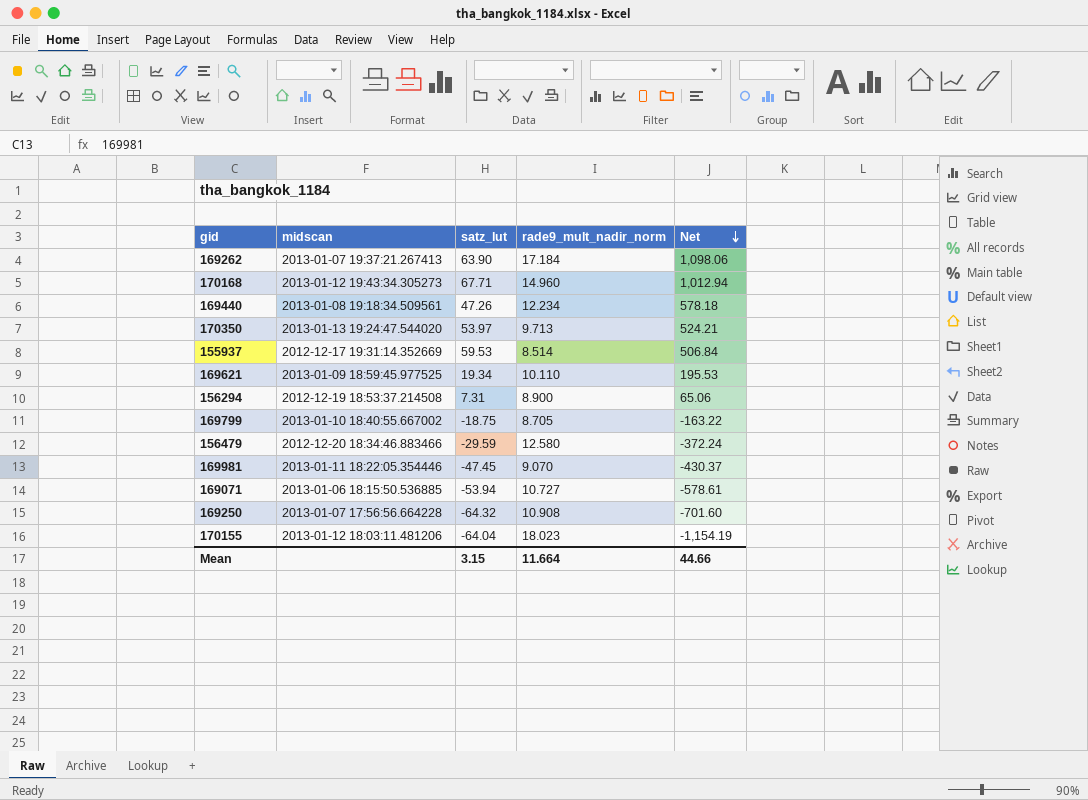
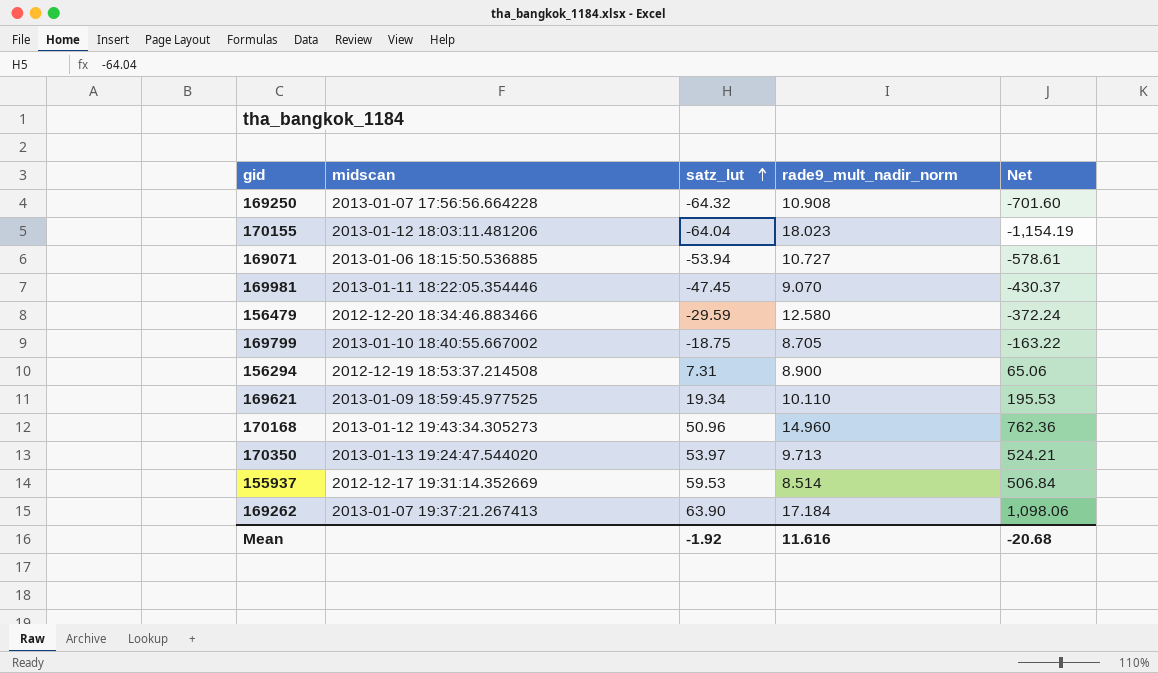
row order: Net descending -> satz_lut ascending
row 169440: 2013-01-08 19:18:34.509561 | 47.26 | 12.234 | 578.18 -> none
170168 | satz_lut: 67.71 -> 50.96
170168 | Net: 1,012.94 -> 762.36
Mean | satz_lut: 3.15 -> -1.92
Mean | rade9_mult_nadir_norm: 11.664 -> 11.616
Mean | Net: 44.66 -> -20.68

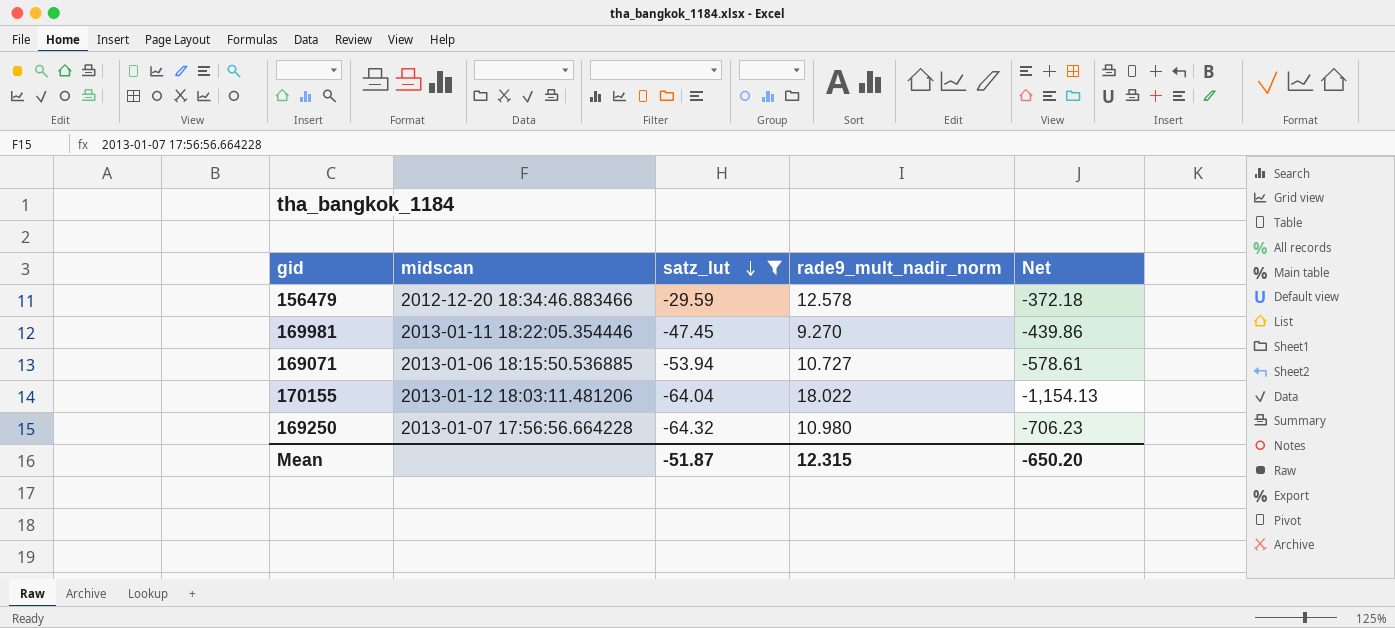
filter: none -> satz_lut <= -29.59
row order: satz_lut ascending -> satz_lut descending
156479 | rade9_mult_nadir_norm: 12.580 -> 12.578
156479 | Net: -372.24 -> -372.18
169981 | rade9_mult_nadir_norm: 9.070 -> 9.270
169981 | Net: -430.37 -> -439.86
170155 | rade9_mult_nadir_norm: 18.023 -> 18.022
170155 | Net: -1,154.19 -> -1,154.13
169250 | rade9_mult_nadir_norm: 10.908 -> 10.980
169250 | Net: -701.60 -> -706.23
Mean | satz_lut: -1.92 -> -51.87
Mean | rade9_mult_nadir_norm: 11.616 -> 12.315
Mean | Net: -20.68 -> -650.20

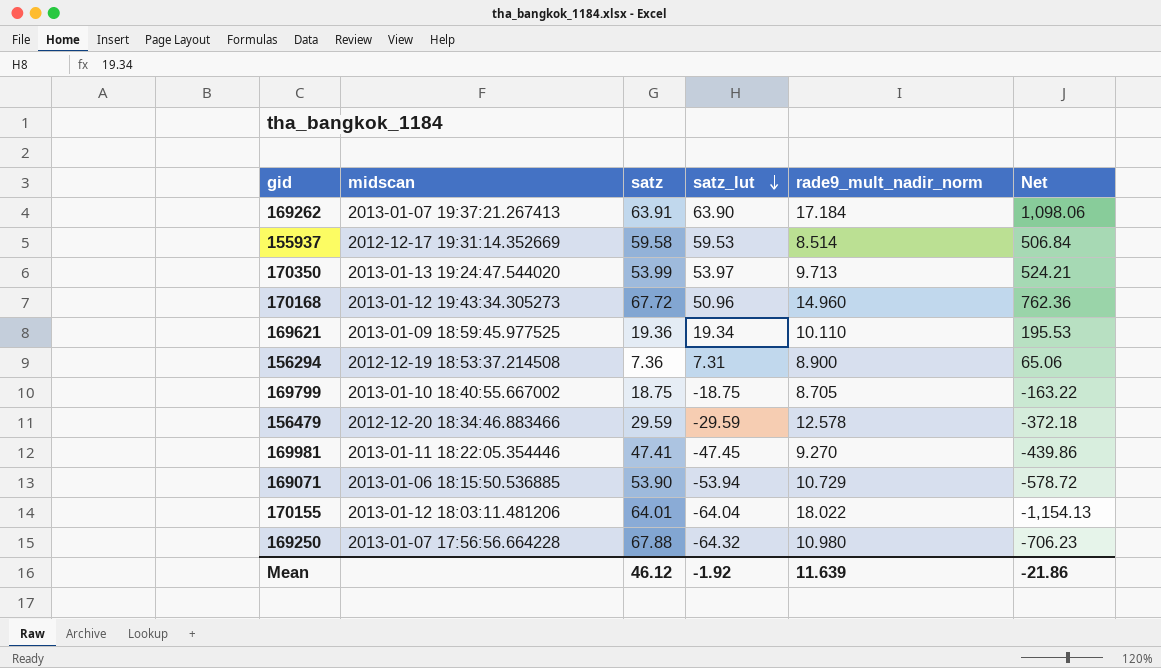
filter: satz_lut <= -29.59 -> none
column satz | position: none -> 3
169071 | rade9_mult_nadir_norm: 10.727 -> 10.729
169071 | Net: -578.61 -> -578.72
Mean | satz_lut: -51.87 -> -1.92
Mean | rade9_mult_nadir_norm: 12.315 -> 11.639
Mean | Net: -650.20 -> -21.86

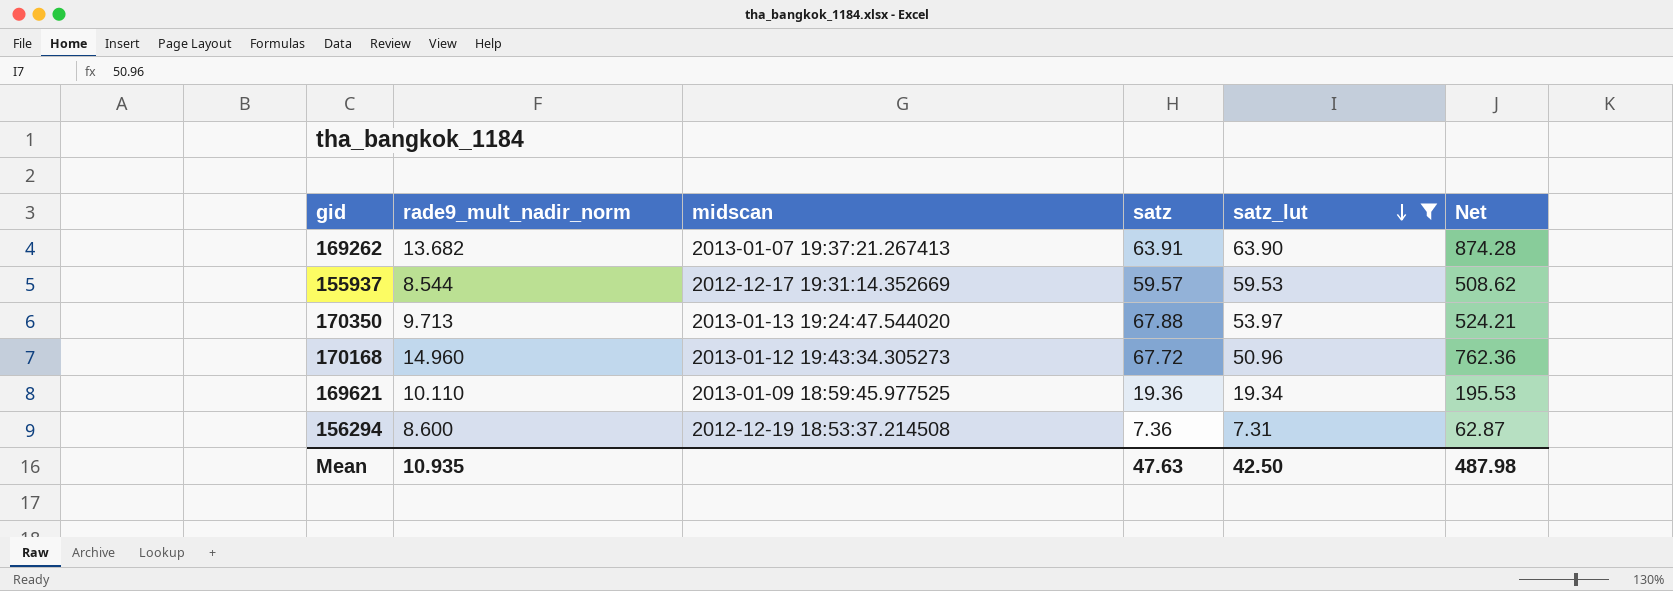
filter: none -> satz_lut >= 7.31
column rade9_mult_nadir_norm | position: 5 -> 2
169262 | rade9_mult_nadir_norm: 17.184 -> 13.682
169262 | Net: 1,098.06 -> 874.28
155937 | rade9_mult_nadir_norm: 8.514 -> 8.544
155937 | satz: 59.58 -> 59.57
155937 | Net: 506.84 -> 508.62
170350 | satz: 53.99 -> 67.88
156294 | rade9_mult_nadir_norm: 8.900 -> 8.600
156294 | Net: 65.06 -> 62.87
Mean | rade9_mult_nadir_norm: 11.639 -> 10.935
Mean | satz: 46.12 -> 47.63
Mean | satz_lut: -1.92 -> 42.50
Mean | Net: -21.86 -> 487.98

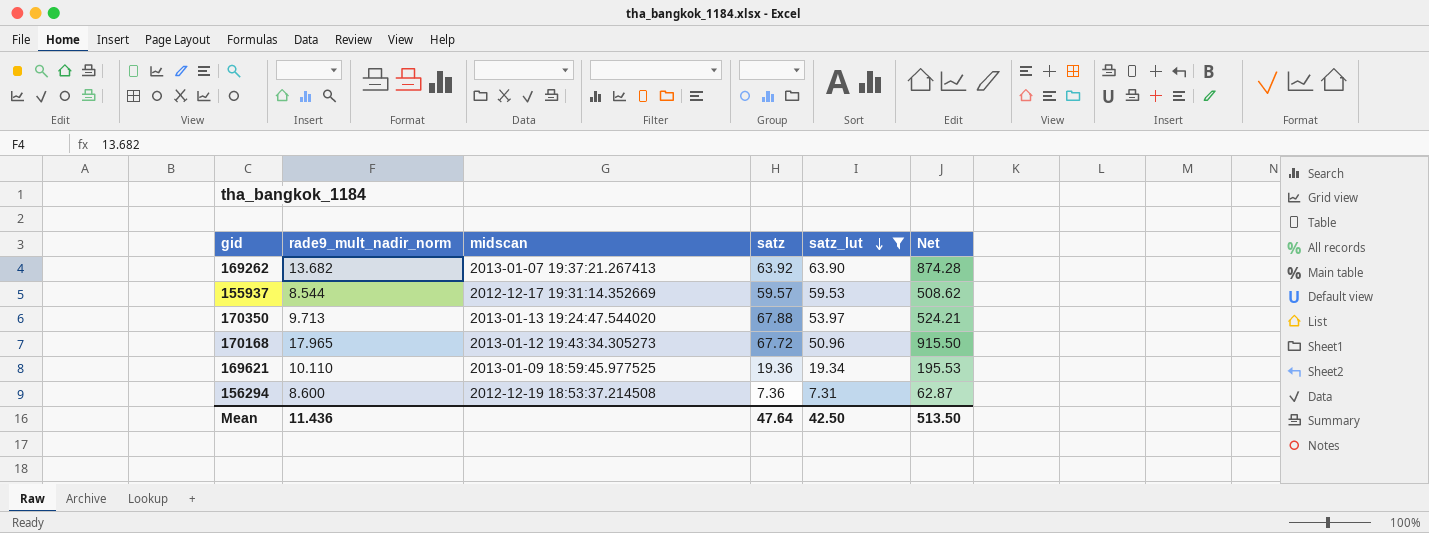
169262 | satz: 63.91 -> 63.92
170168 | rade9_mult_nadir_norm: 14.960 -> 17.965
170168 | Net: 762.36 -> 915.50
Mean | rade9_mult_nadir_norm: 10.935 -> 11.436
Mean | satz: 47.63 -> 47.64
Mean | Net: 487.98 -> 513.50

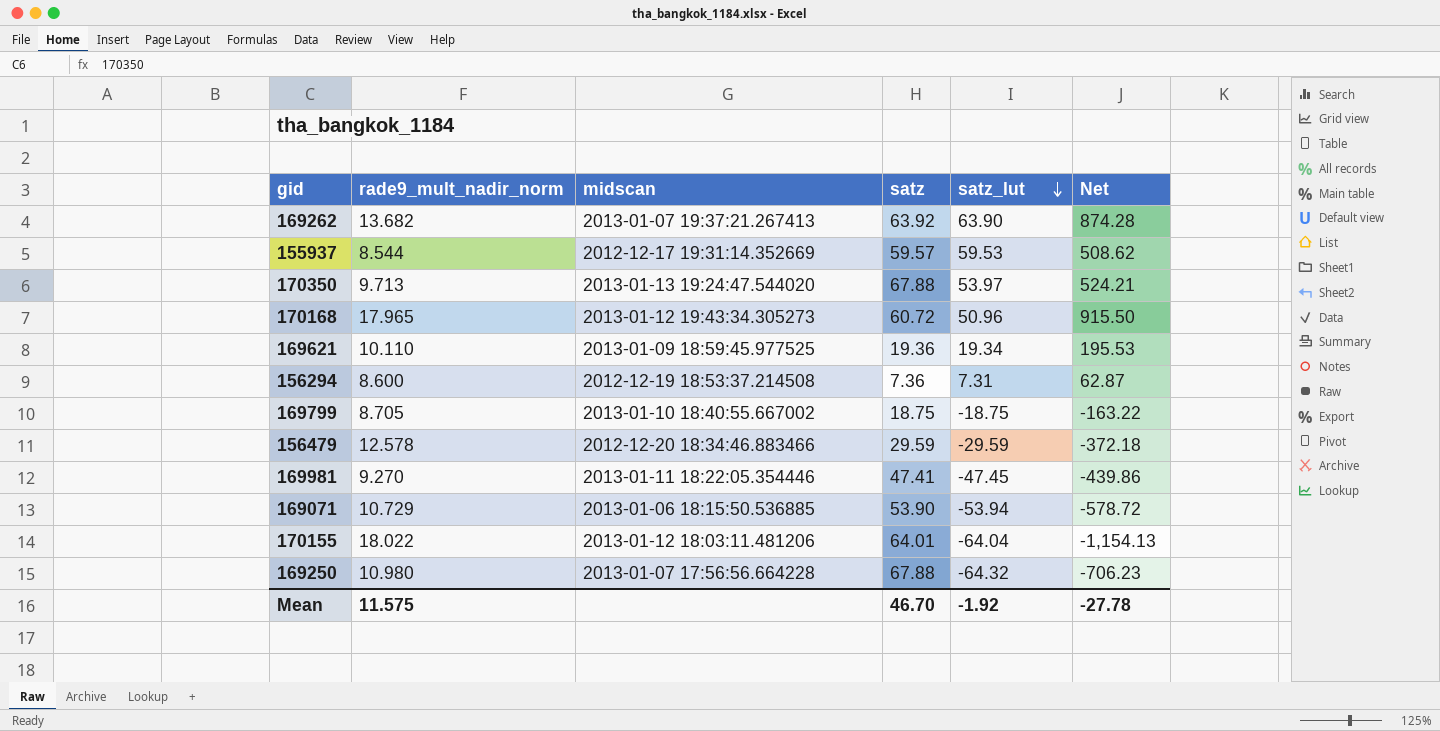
filter: satz_lut >= 7.31 -> none
170168 | satz: 67.72 -> 60.72
Mean | rade9_mult_nadir_norm: 11.436 -> 11.575
Mean | satz: 47.64 -> 46.70
Mean | satz_lut: 42.50 -> -1.92
Mean | Net: 513.50 -> -27.78

